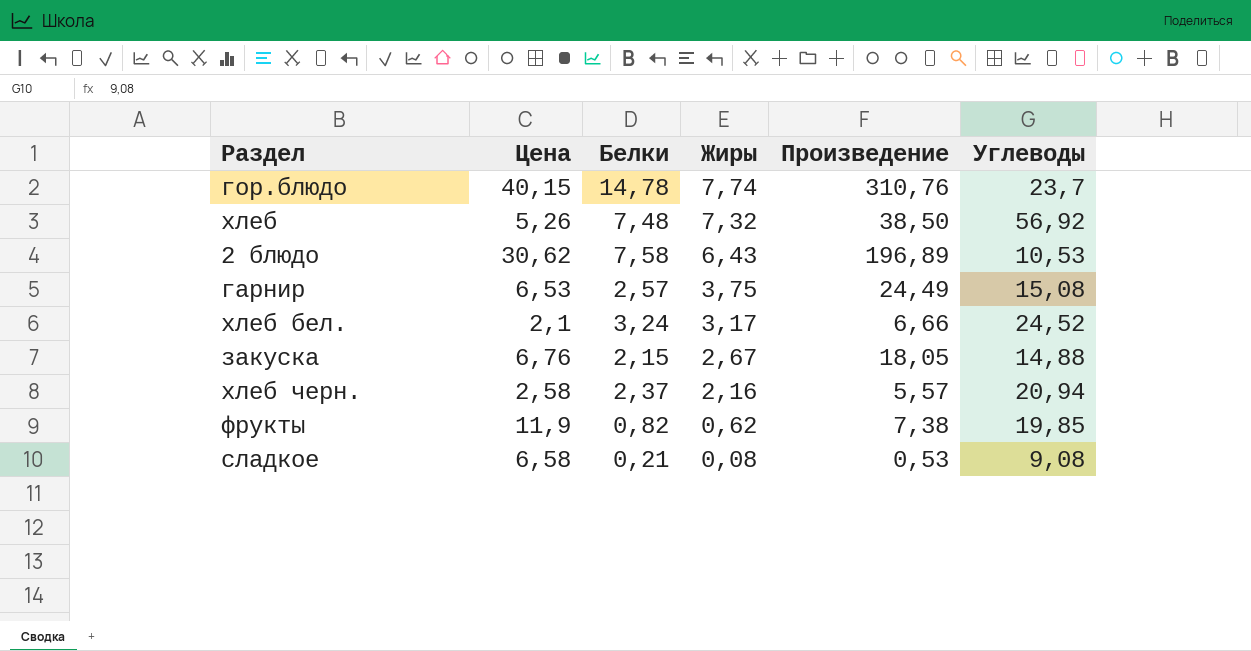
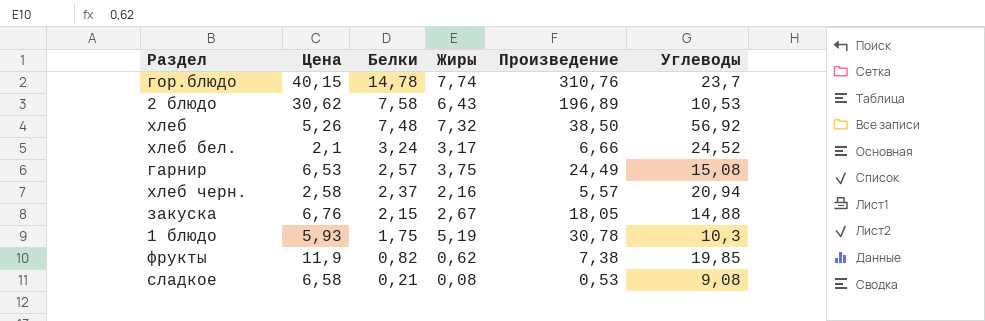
row order: Жиры descending -> Белки descending
row 1 блюдо: none -> 5,93 | 1,75 | 5,19 | 30,78 | 10,3

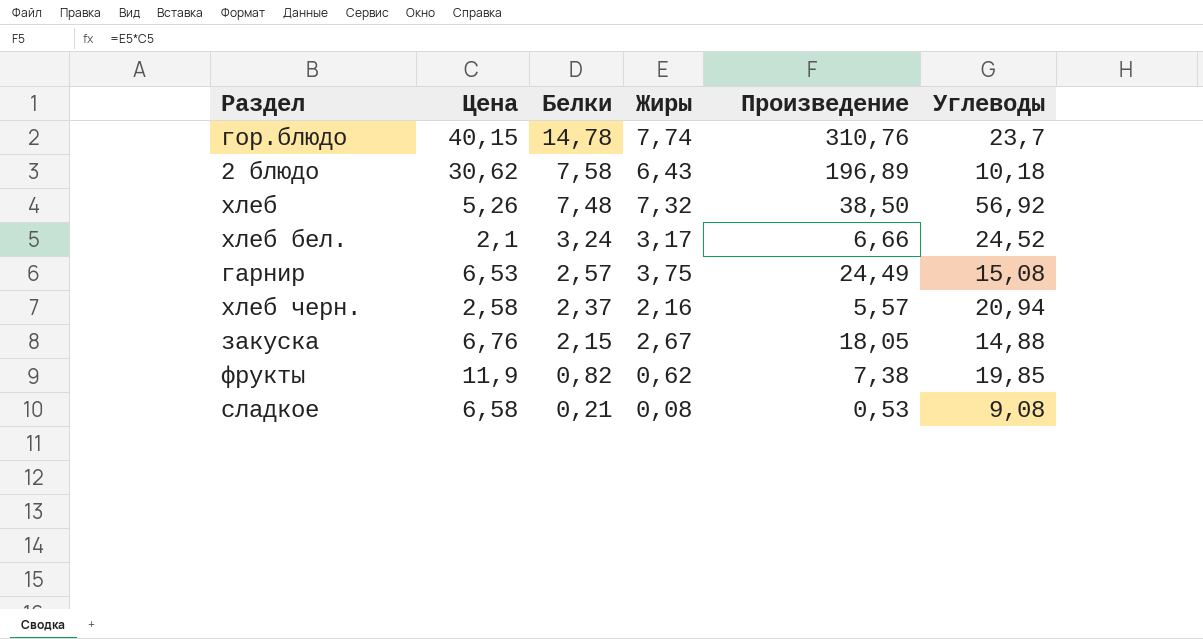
row 1 блюдо: 5,93 | 1,75 | 5,19 | 30,78 | 10,3 -> none
2 блюдо | Углеводы: 10,53 -> 10,18

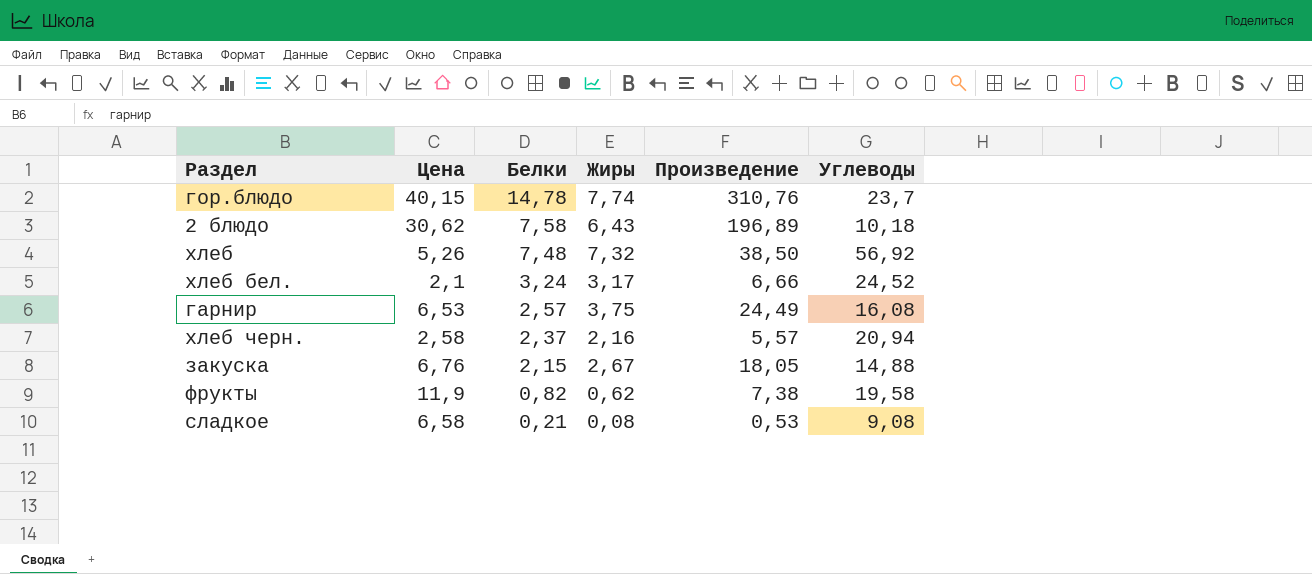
гарнир | Углеводы: 15,08 -> 16,08
фрукты | Углеводы: 19,85 -> 19,58

